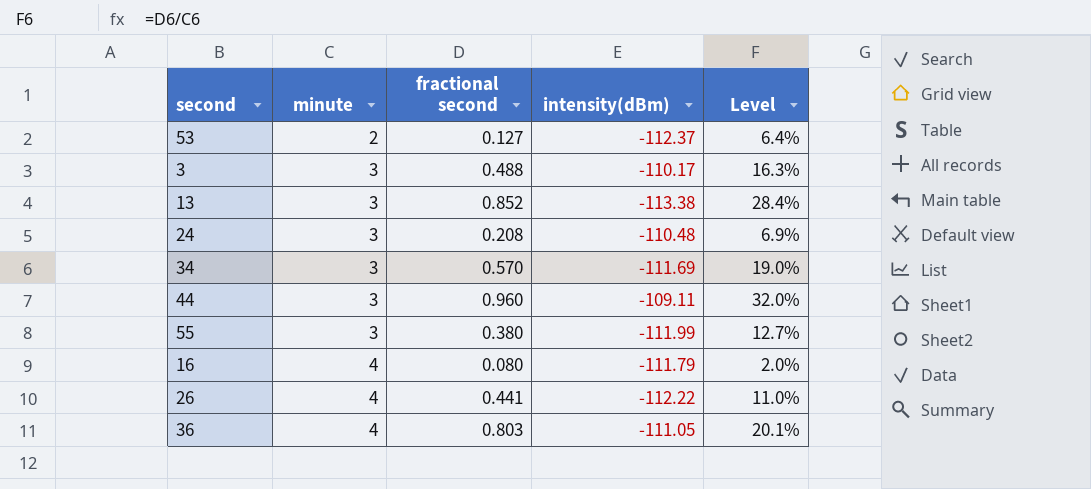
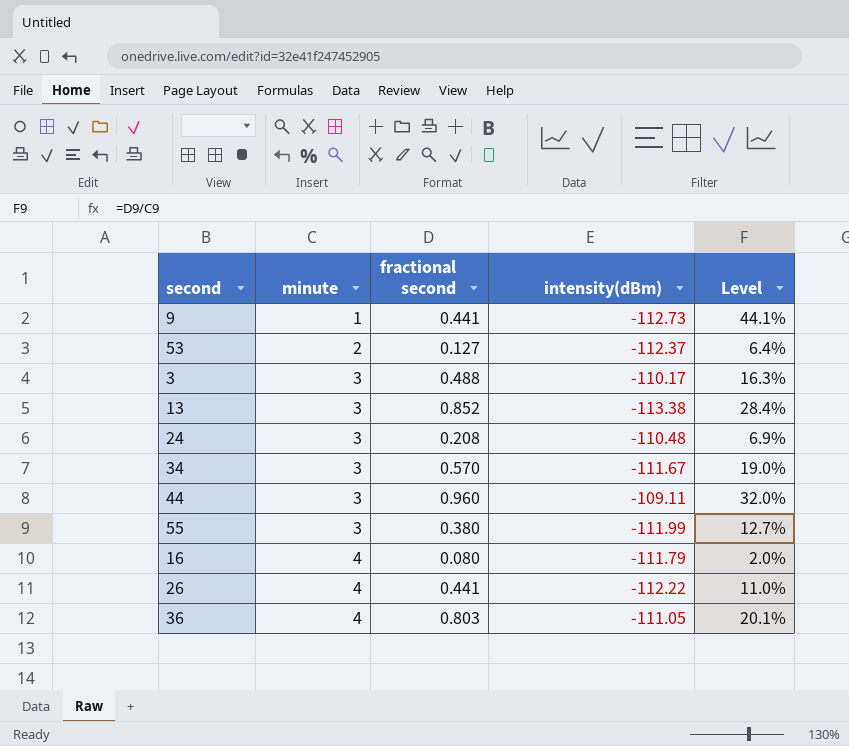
row 9: none -> 1 | 0.441 | -112.73 | 44.1%
34 | intensity(dBm): -111.69 -> -111.67

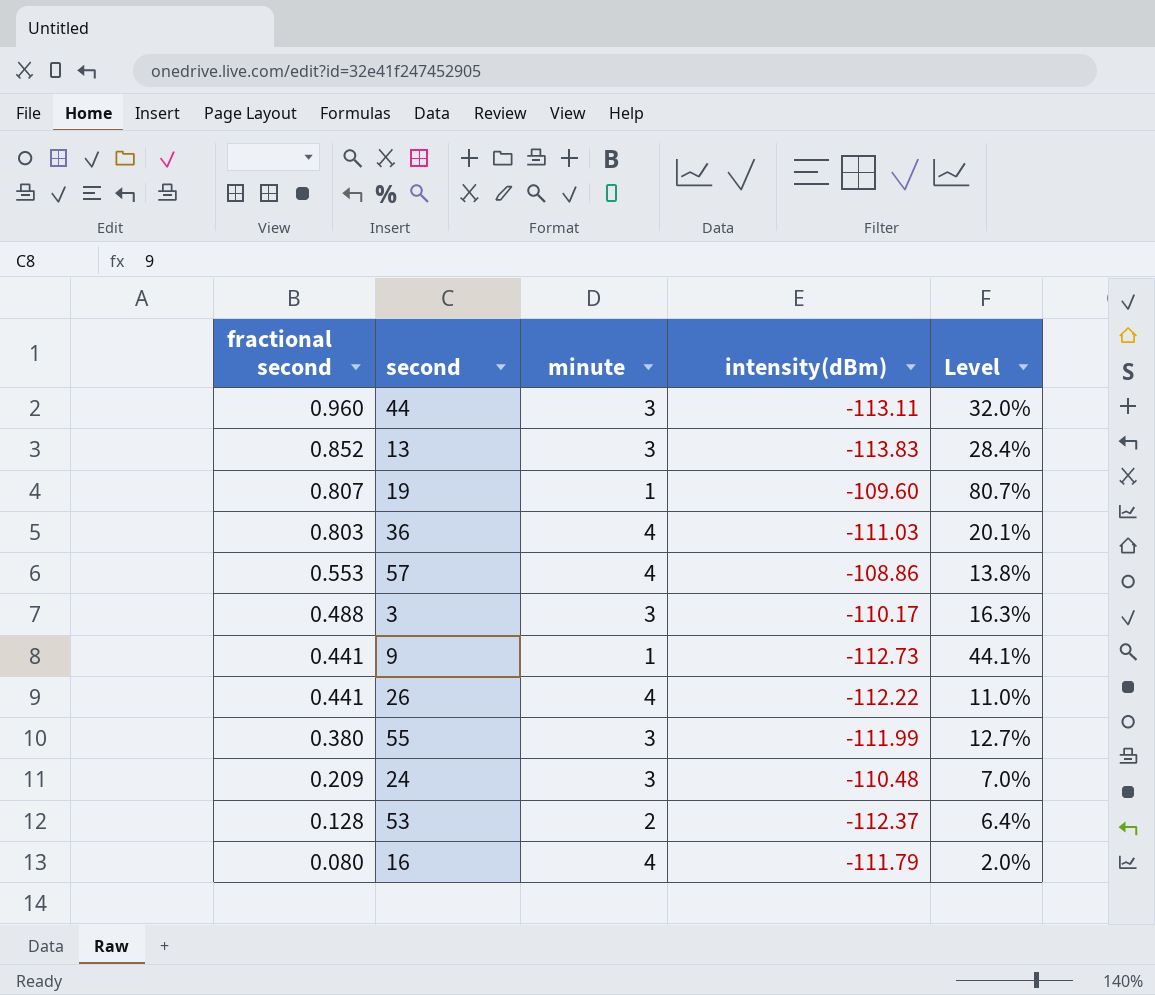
row order: minute ascending -> fractional second descending
column fractional second | position: 3 -> 1
row 34: 3 | 0.570 | -111.67 | 19.0% -> none
44 | intensity(dBm): -109.11 -> -113.11
13 | intensity(dBm): -113.38 -> -113.83
row 19: none -> 0.807 | 1 | -109.60 | 80.7%
36 | intensity(dBm): -111.05 -> -111.03
row 57: none -> 0.553 | 4 | -108.86 | 13.8%
24 | fractional second: 0.208 -> 0.209
24 | Level: 6.9% -> 7.0%
53 | fractional second: 0.127 -> 0.128

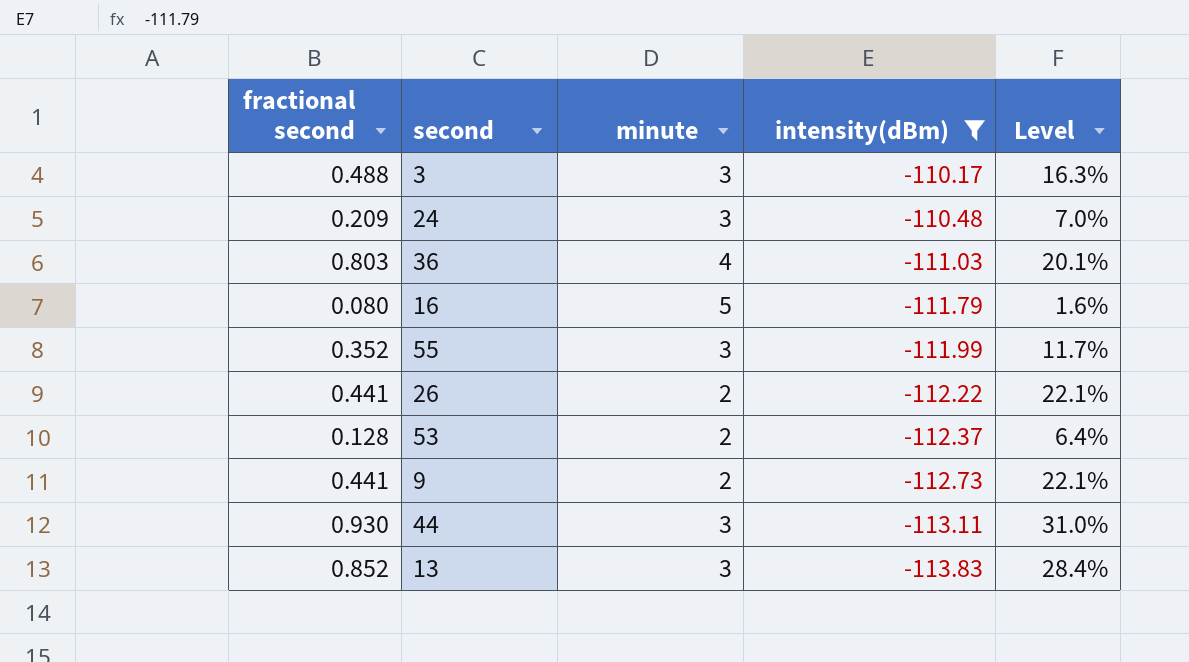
filter: none -> intensity(dBm) <= -110.17
row order: fractional second descending -> intensity(dBm) descending
16 | minute: 4 -> 5
16 | Level: 2.0% -> 1.6%
55 | fractional second: 0.380 -> 0.352
55 | Level: 12.7% -> 11.7%
26 | minute: 4 -> 2
26 | Level: 11.0% -> 22.1%
9 | minute: 1 -> 2
9 | Level: 44.1% -> 22.1%
44 | fractional second: 0.960 -> 0.930
44 | Level: 32.0% -> 31.0%

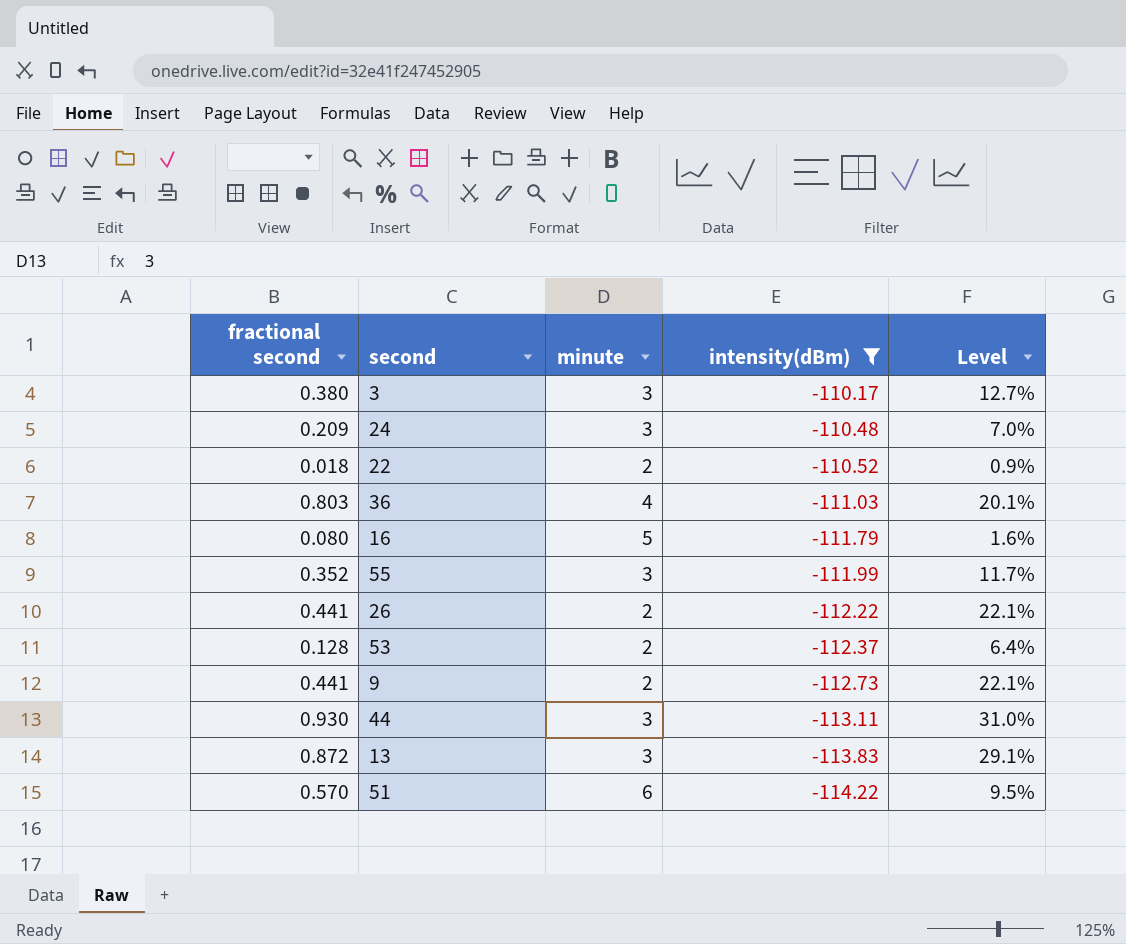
3 | fractional second: 0.488 -> 0.380
3 | Level: 16.3% -> 12.7%
row 22: none -> 0.018 | 2 | -110.52 | 0.9%
13 | fractional second: 0.852 -> 0.872
13 | Level: 28.4% -> 29.1%
row 51: none -> 0.570 | 6 | -114.22 | 9.5%

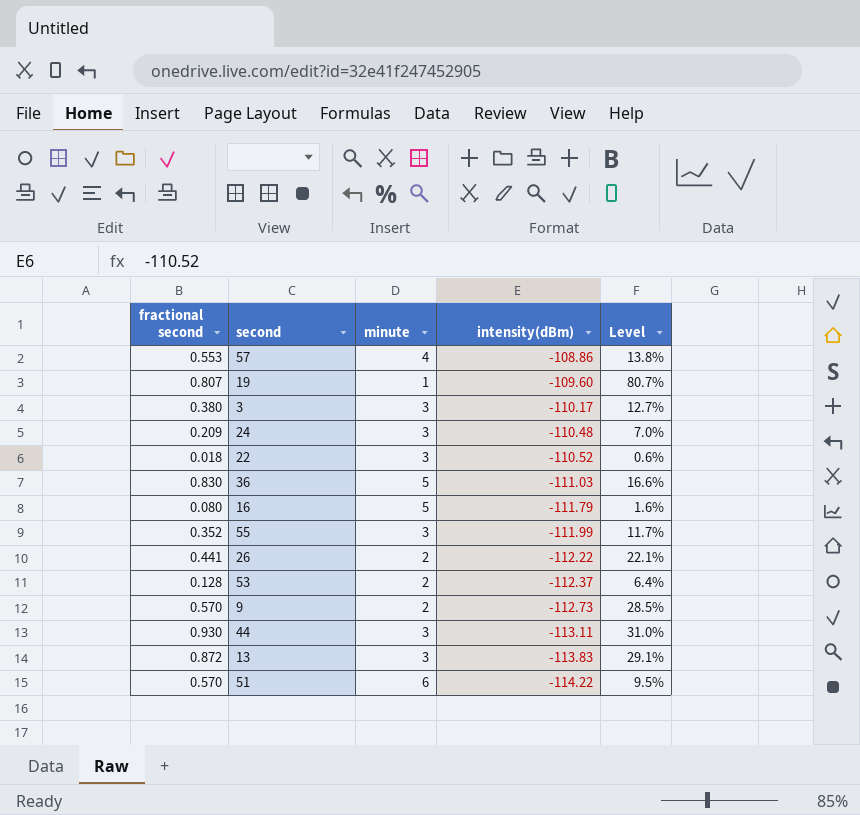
filter: intensity(dBm) <= -110.17 -> none
22 | minute: 2 -> 3
22 | Level: 0.9% -> 0.6%
36 | fractional second: 0.803 -> 0.830
36 | minute: 4 -> 5
36 | Level: 20.1% -> 16.6%
9 | fractional second: 0.441 -> 0.570
9 | Level: 22.1% -> 28.5%

